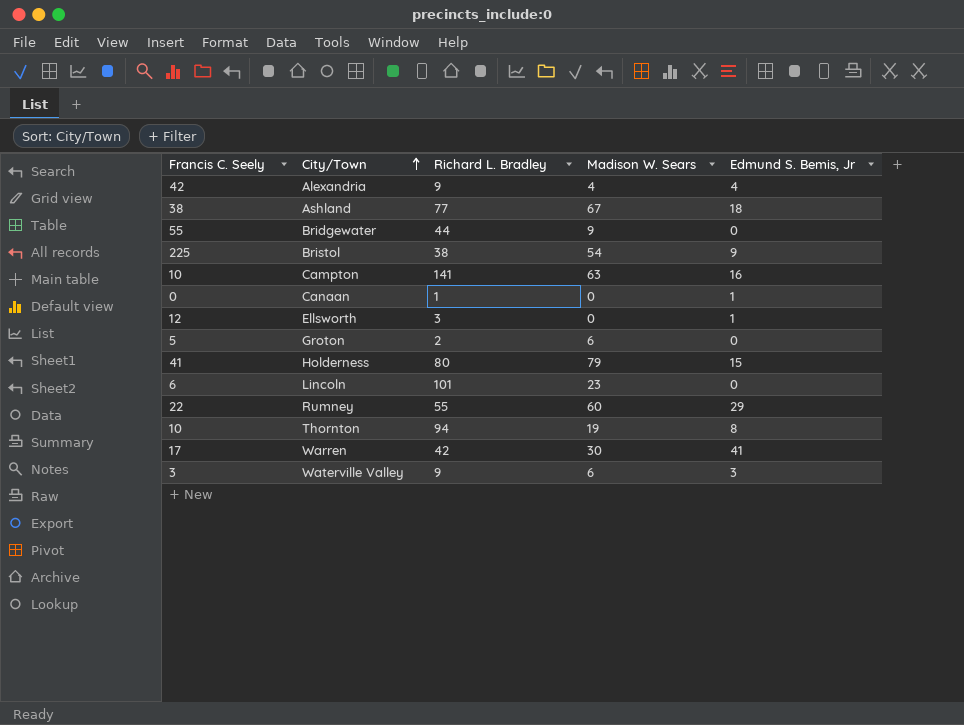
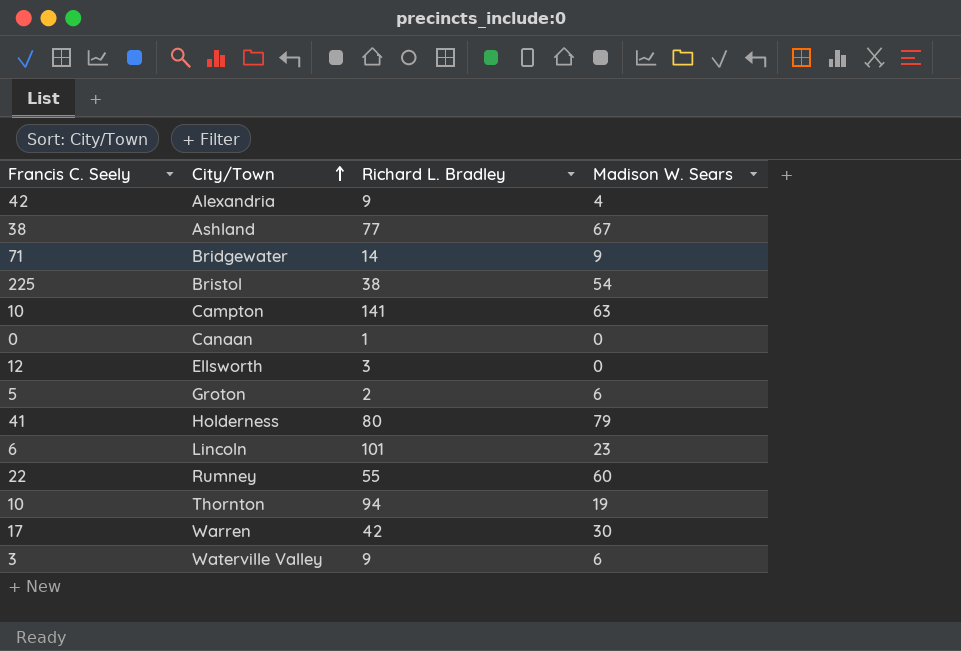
column Edmund S. Bemis, Jr | position: 5 -> none
Bridgewater | Francis C. Seely: 55 -> 71
Bridgewater | Richard L. Bradley: 44 -> 14

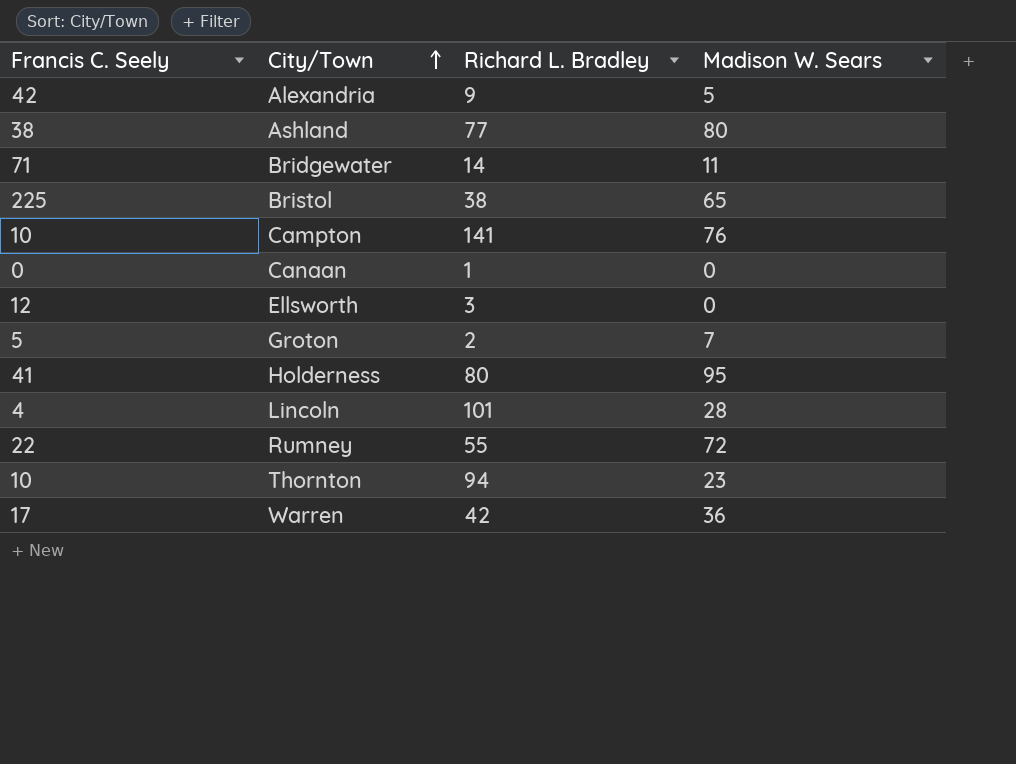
row Waterville Valley: 3 | 9 | 6 -> none
Alexandria | Madison W. Sears: 4 -> 5
Ashland | Madison W. Sears: 67 -> 80
Bridgewater | Madison W. Sears: 9 -> 11
Bristol | Madison W. Sears: 54 -> 65
Campton | Madison W. Sears: 63 -> 76
Groton | Madison W. Sears: 6 -> 7
Holderness | Madison W. Sears: 79 -> 95
Lincoln | Francis C. Seely: 6 -> 4
Lincoln | Madison W. Sears: 23 -> 28
Rumney | Madison W. Sears: 60 -> 72
Thornton | Madison W. Sears: 19 -> 23
Warren | Madison W. Sears: 30 -> 36

